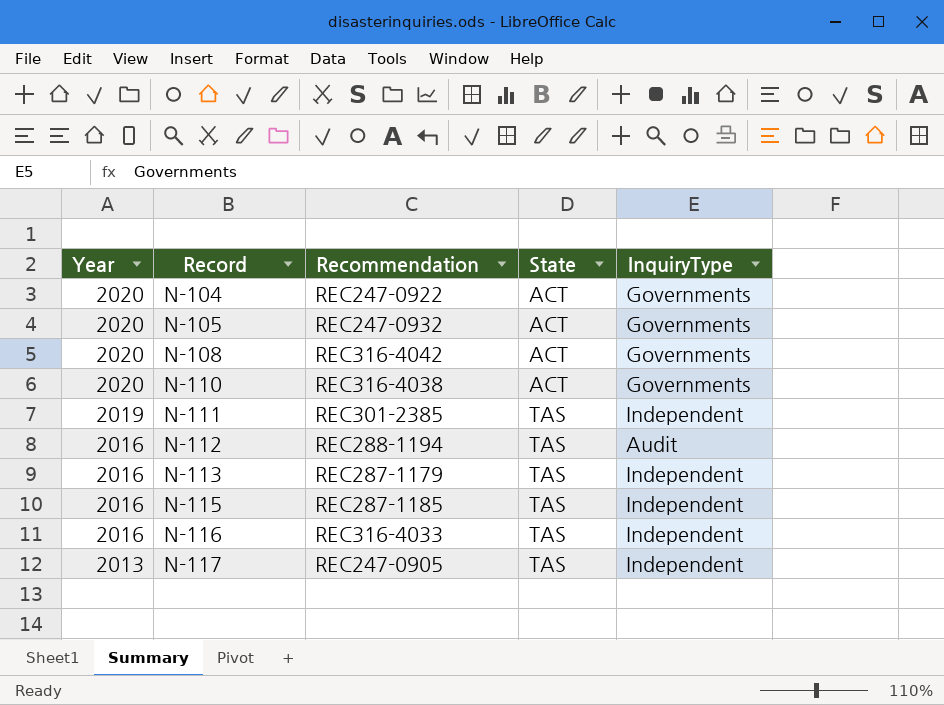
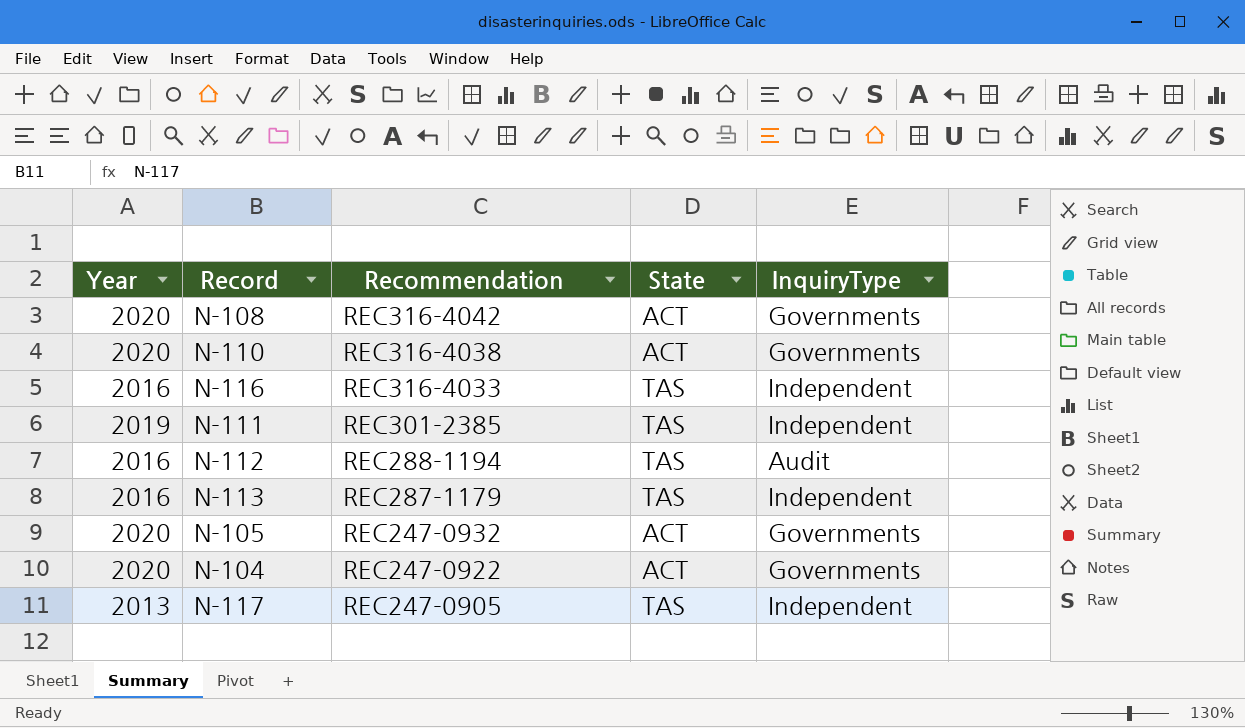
row order: Year descending -> Recommendation descending
row N-115: 2016 | REC287-1185 | TAS | Independent -> none

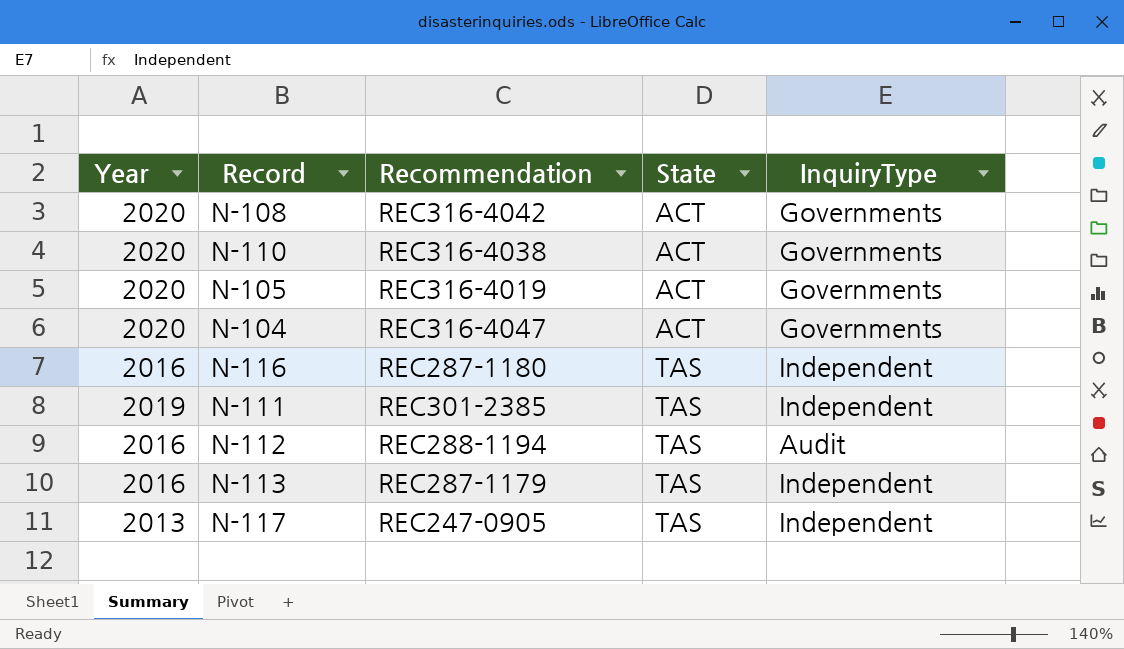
row order: Recommendation descending -> State ascending
N-105 | Recommendation: REC247-0932 -> REC316-4019
N-104 | Recommendation: REC247-0922 -> REC316-4047
N-116 | Recommendation: REC316-4033 -> REC287-1180

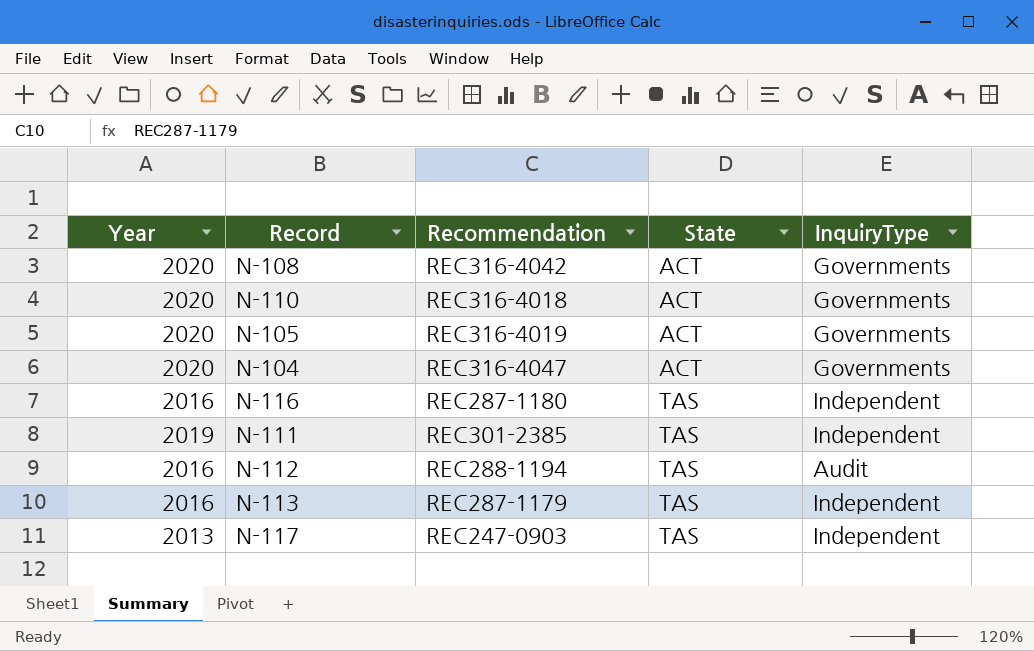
N-110 | Recommendation: REC316-4038 -> REC316-4018
N-117 | Recommendation: REC247-0905 -> REC247-0903

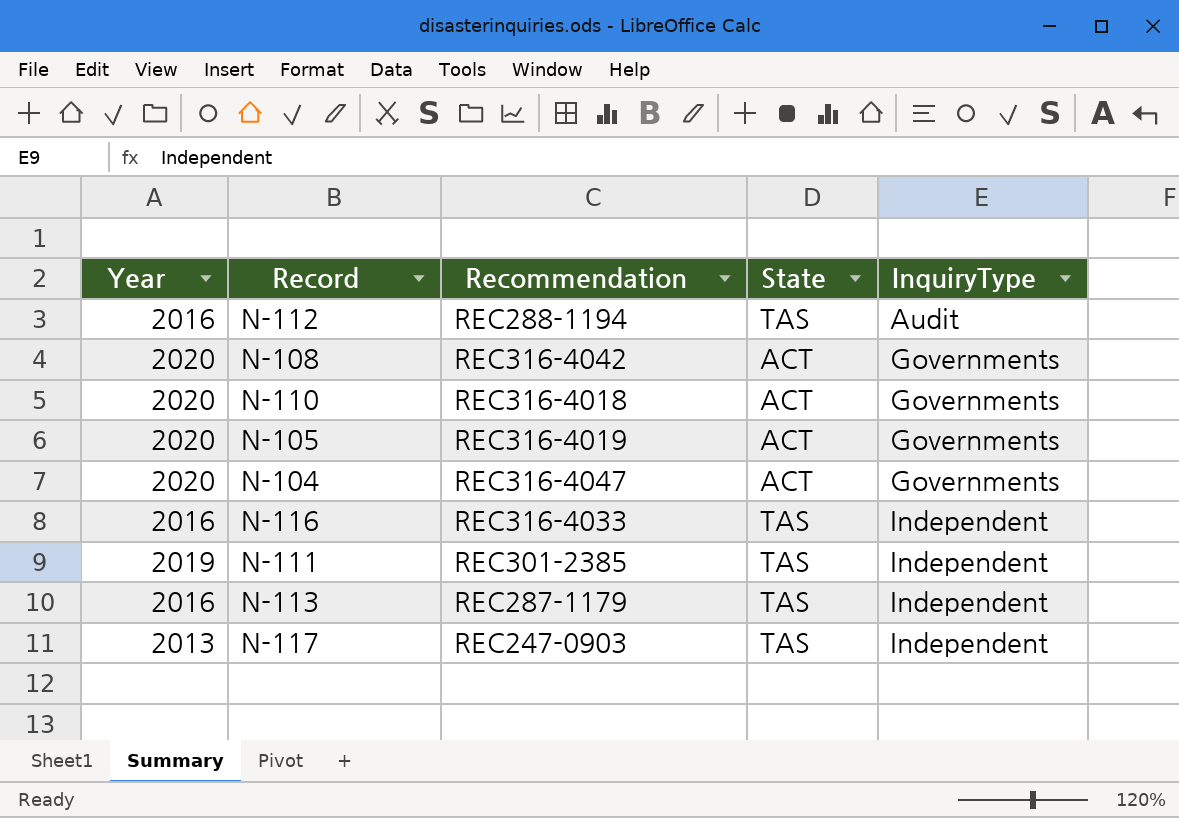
row order: State ascending -> InquiryType ascending
N-116 | Recommendation: REC287-1180 -> REC316-4033

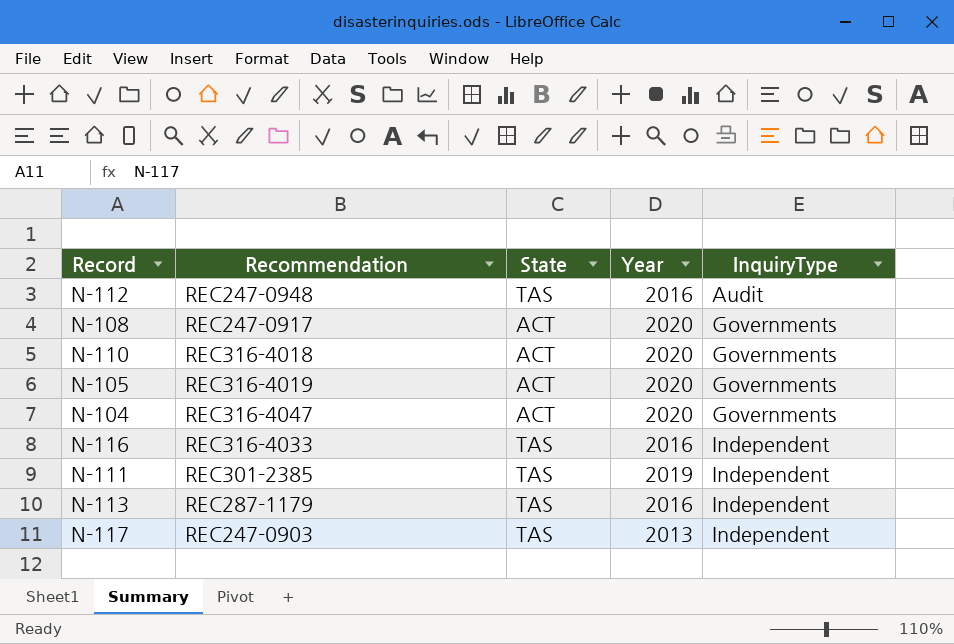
column Year | position: 1 -> 4
N-112 | Recommendation: REC288-1194 -> REC247-0948
N-108 | Recommendation: REC316-4042 -> REC247-0917

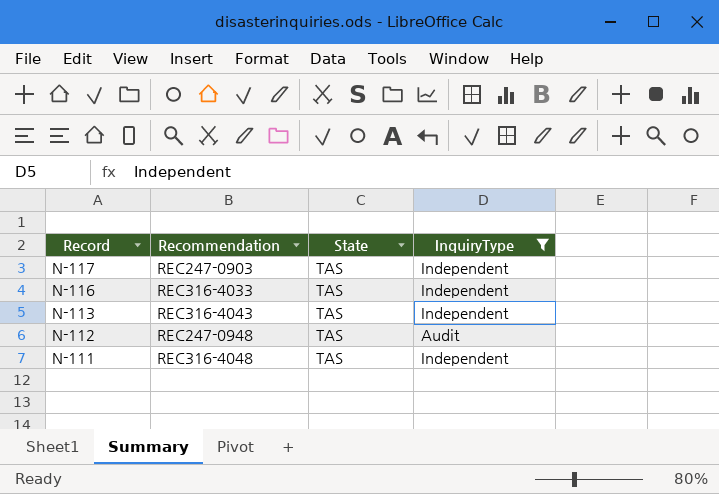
filter: none -> InquiryType != Governments
row order: InquiryType ascending -> Record descending
column Year | position: 4 -> none
N-113 | Recommendation: REC287-1179 -> REC316-4043
N-111 | Recommendation: REC301-2385 -> REC316-4048

